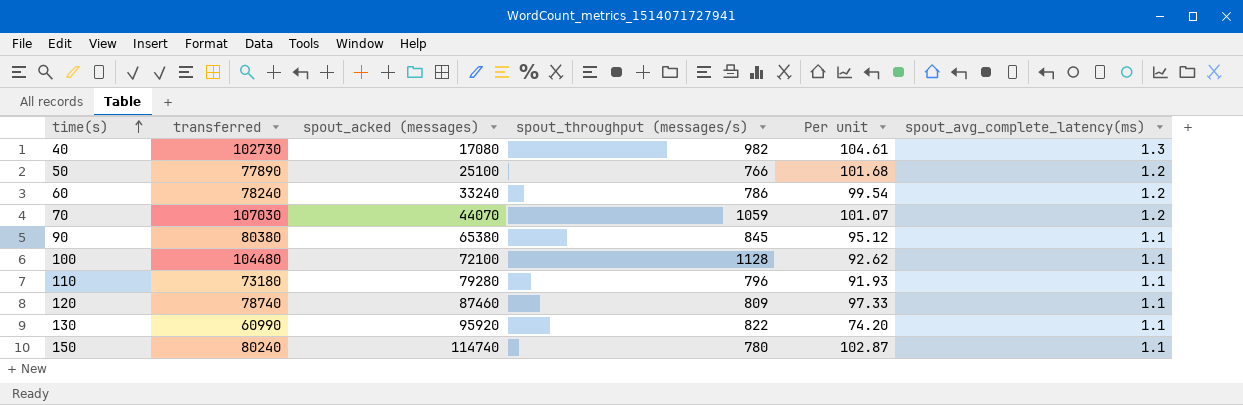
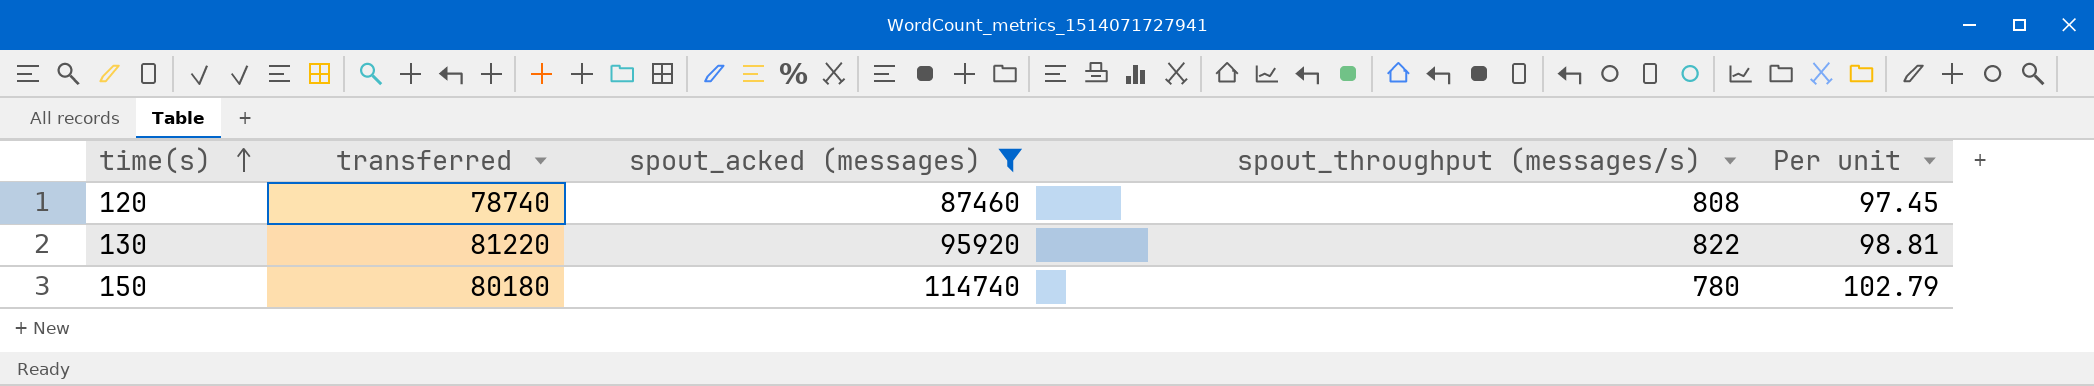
filter: none -> spout_acked (messages) >= 87460
column spout_avg_complete_latency(ms) | position: 6 -> none
120 | spout_throughput (messages/s): 809 -> 808
120 | Per unit: 97.33 -> 97.45
130 | transferred: 60990 -> 81220
130 | Per unit: 74.20 -> 98.81
150 | transferred: 80240 -> 80180
150 | Per unit: 102.87 -> 102.79

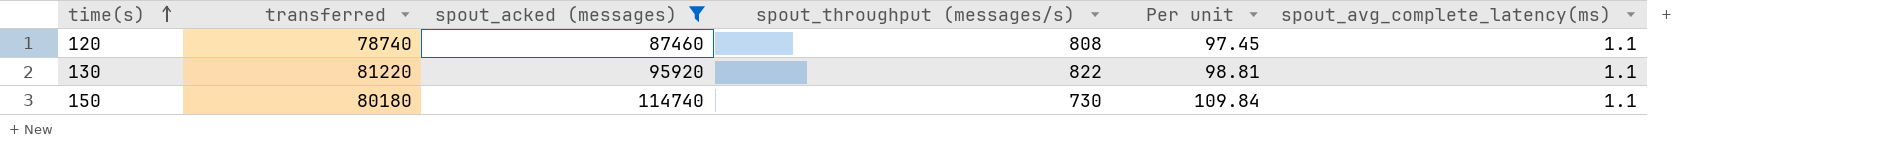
column spout_avg_complete_latency(ms) | position: none -> 6
150 | spout_throughput (messages/s): 780 -> 730
150 | Per unit: 102.79 -> 109.84

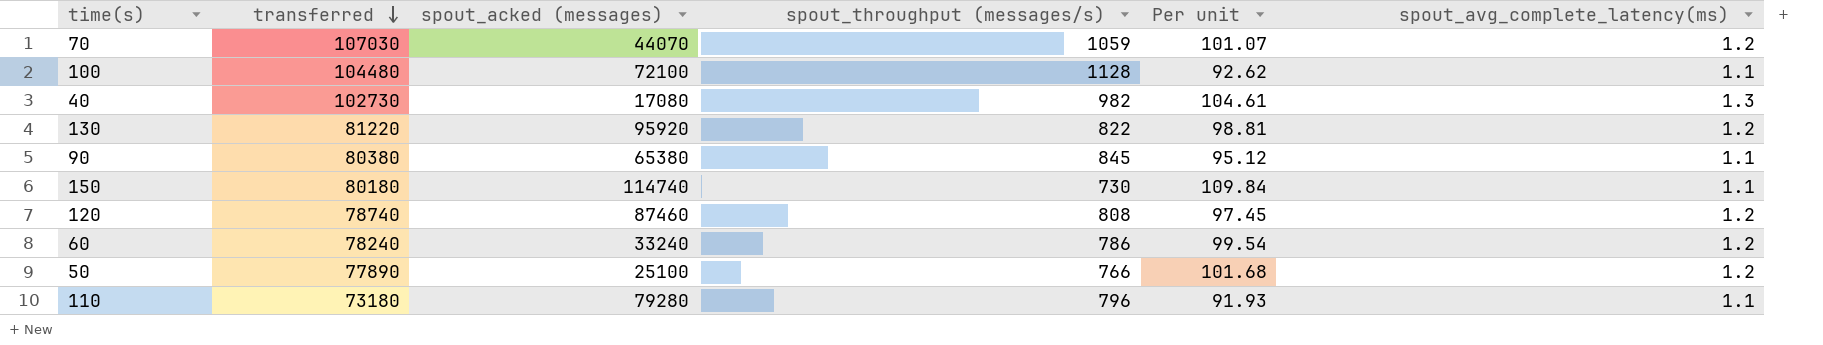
filter: spout_acked (messages) >= 87460 -> none
row order: time(s) ascending -> transferred descending
130 | spout_avg_complete_latency(ms): 1.1 -> 1.2
120 | spout_avg_complete_latency(ms): 1.1 -> 1.2

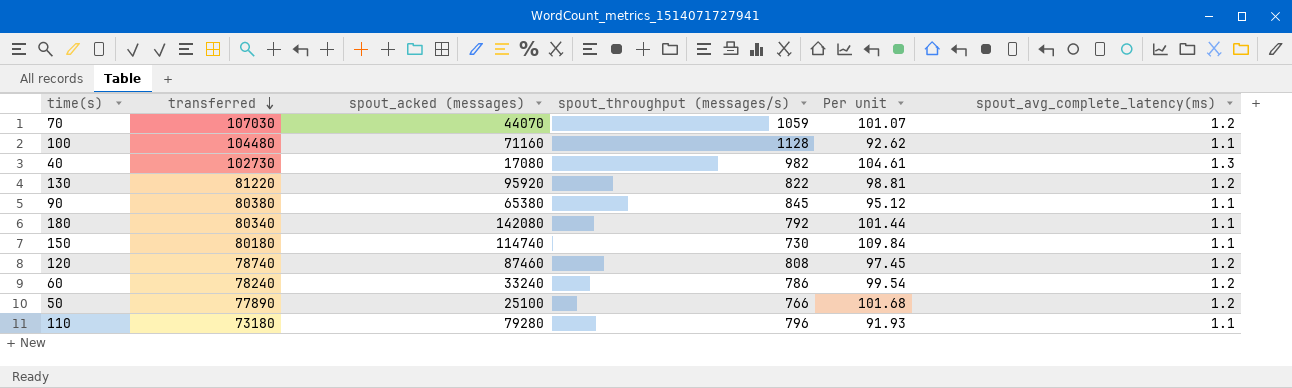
100 | spout_acked (messages): 72100 -> 71160
row 180: none -> 80340 | 142080 | 792 | 101.44 | 1.1

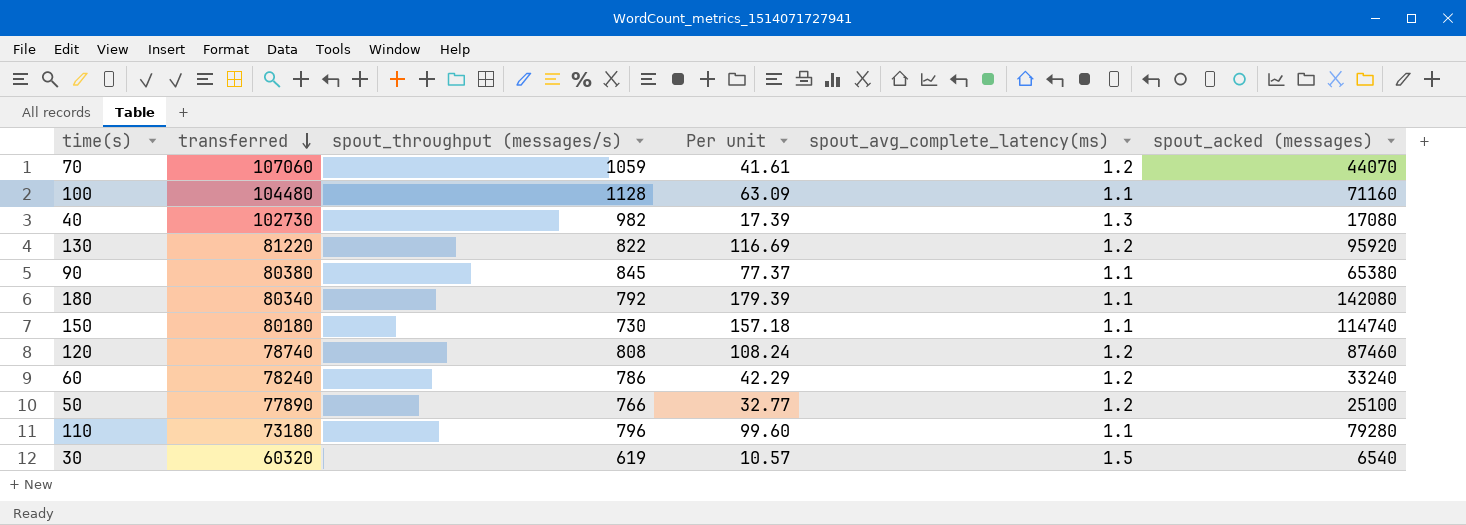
column Per unit | formula: [transferred] / [spout_throughput (messages/s)] -> [spout_acked (messages)] / [spout_throughput (messages/s)]
column spout_acked (messages) | position: 3 -> 6
70 | transferred: 107030 -> 107060
row 30: none -> 60320 | 619 | 10.57 | 1.5 | 6540

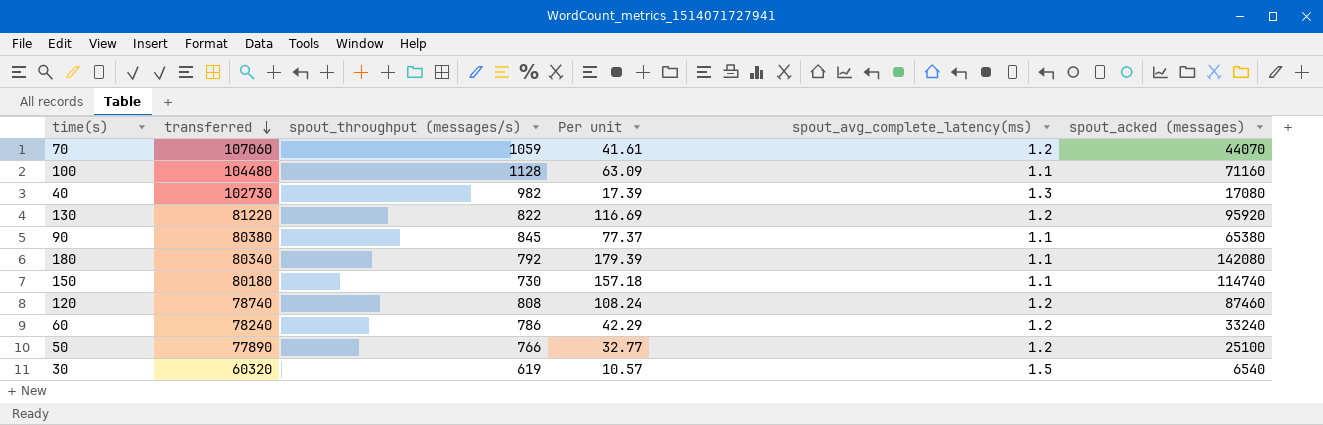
row 110: 73180 | 796 | 99.60 | 1.1 | 79280 -> none

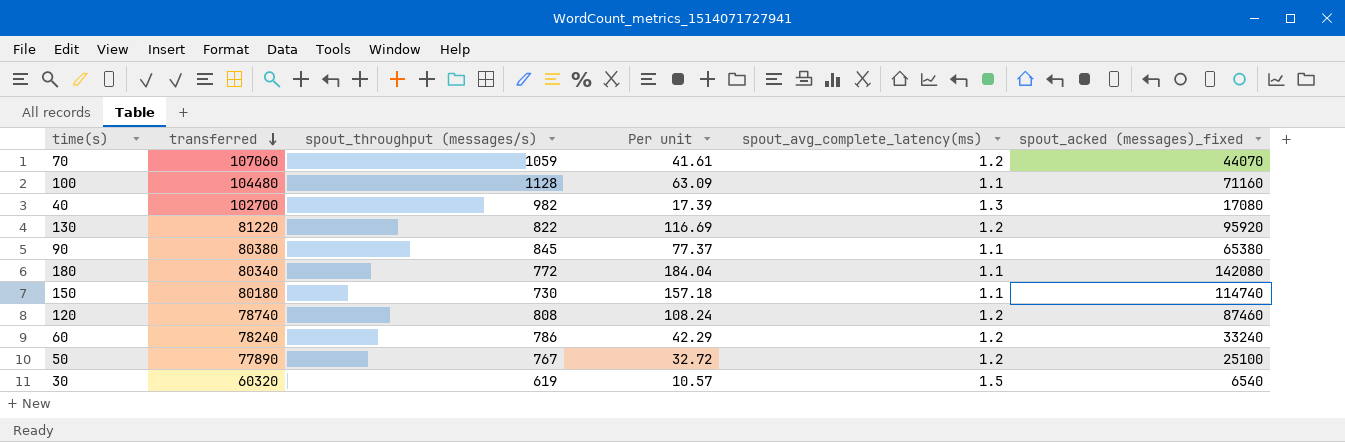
column name: spout_acked (messages) -> spout_acked (messages)_fixed
40 | transferred: 102730 -> 102700
180 | spout_throughput (messages/s): 792 -> 772
180 | Per unit: 179.39 -> 184.04
50 | spout_throughput (messages/s): 766 -> 767
50 | Per unit: 32.77 -> 32.72

